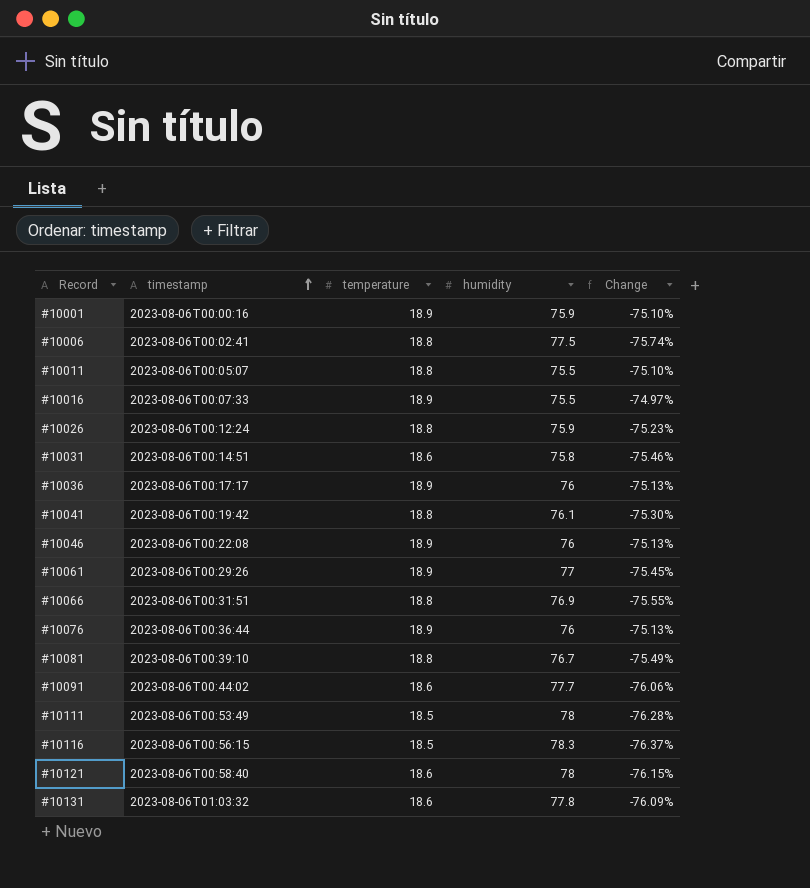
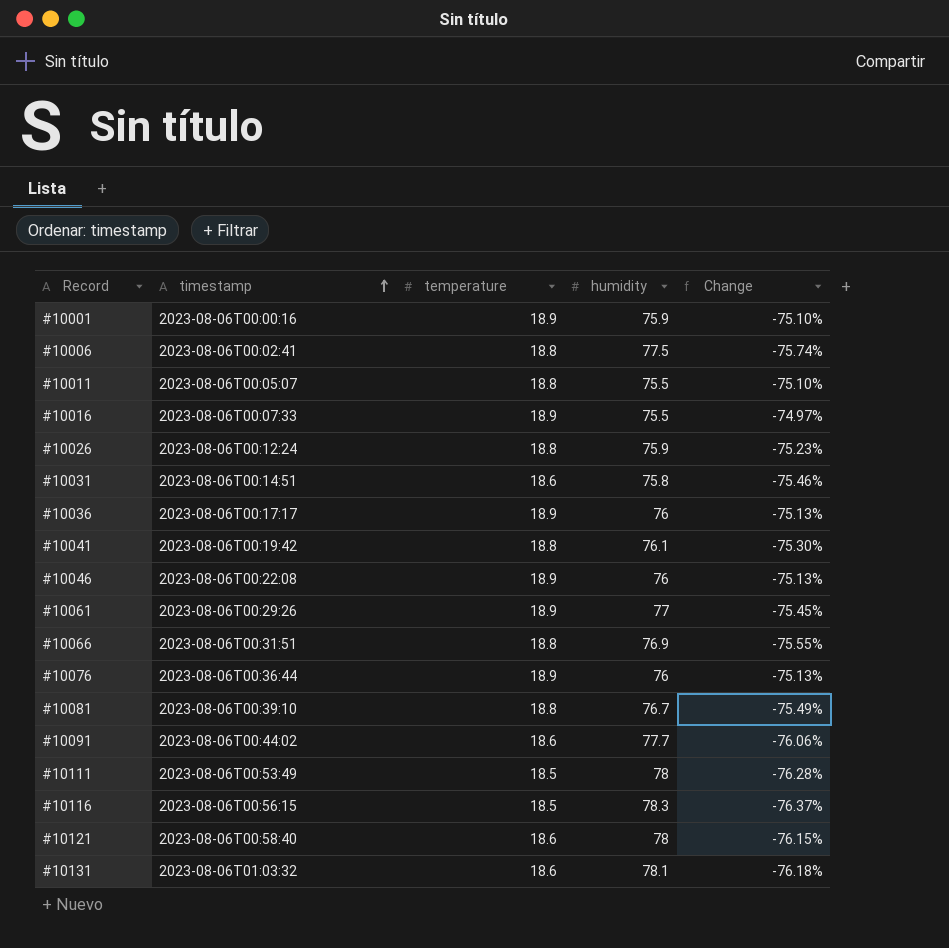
#10131 | humidity: 77.8 -> 78.1
#10131 | Change: -76.09% -> -76.18%

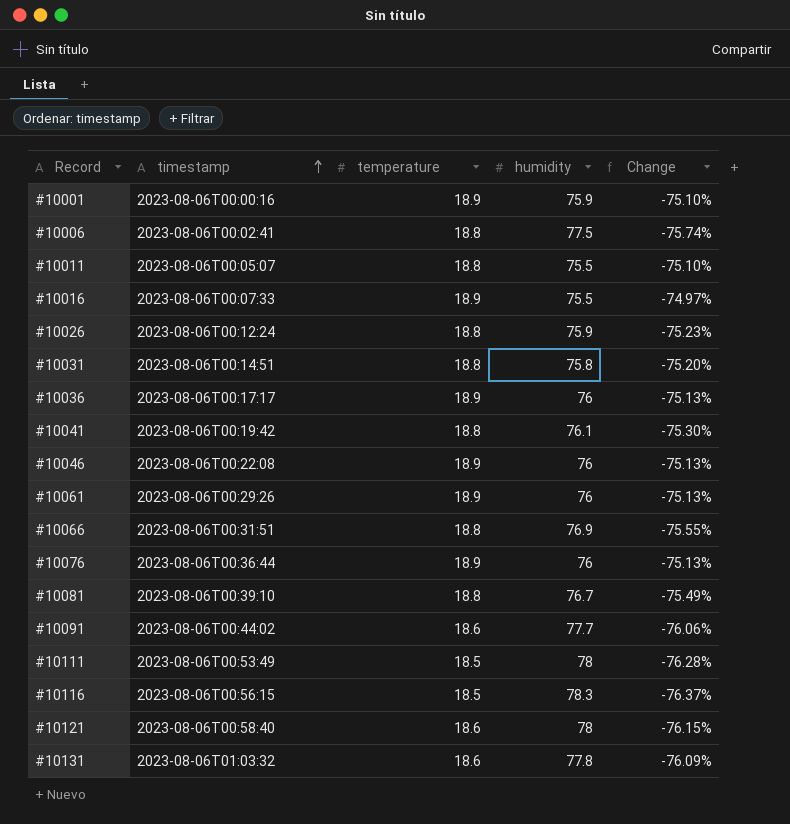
#10031 | temperature: 18.6 -> 18.8
#10031 | Change: -75.46% -> -75.20%
#10061 | humidity: 77 -> 76
#10061 | Change: -75.45% -> -75.13%
#10131 | humidity: 78.1 -> 77.8
#10131 | Change: -76.18% -> -76.09%

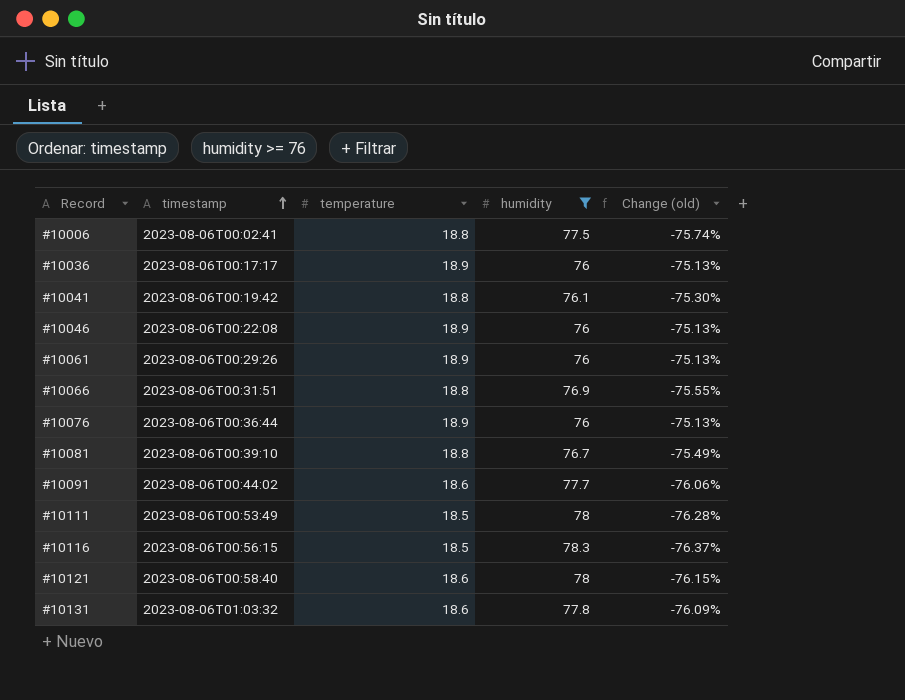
filter: none -> humidity >= 76
column name: Change -> Change (old)

